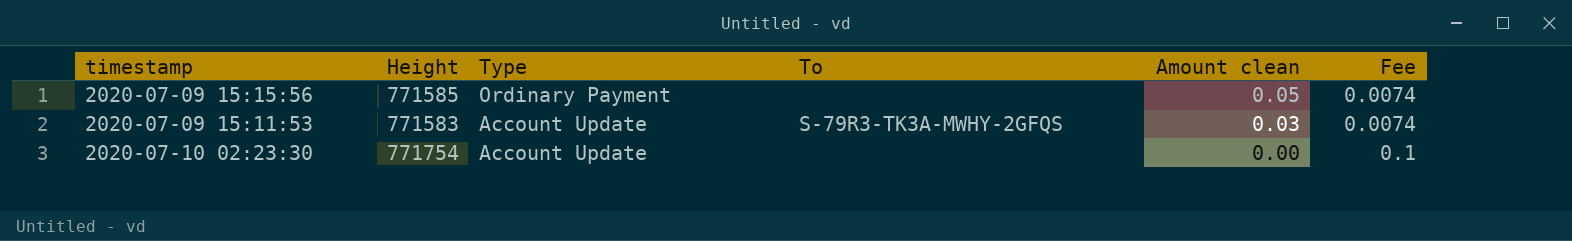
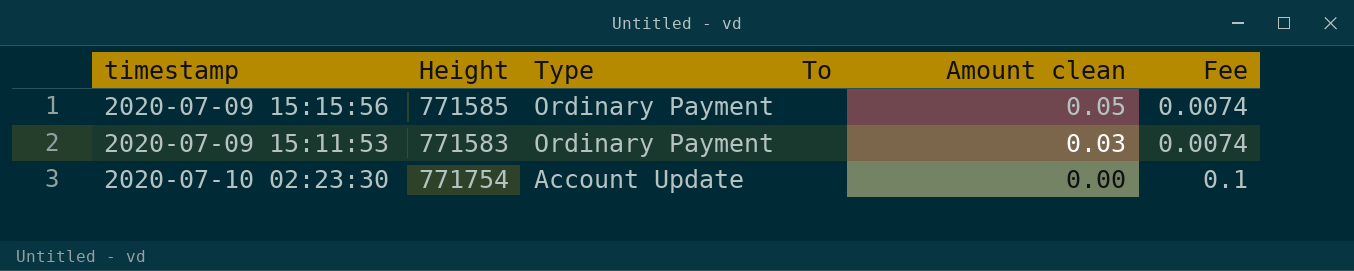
2020-07-09 15:11:53 | Type: Account Update -> Ordinary Payment
2020-07-09 15:11:53 | To: S-79R3-TK3A-MWHY-2GFQS -> none

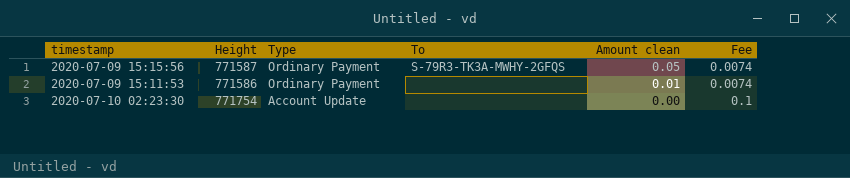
2020-07-09 15:15:56 | Height: 771585 -> 771587
2020-07-09 15:15:56 | To: none -> S-79R3-TK3A-MWHY-2GFQS
2020-07-09 15:11:53 | Height: 771583 -> 771586
2020-07-09 15:11:53 | Amount clean: 0.03 -> 0.01

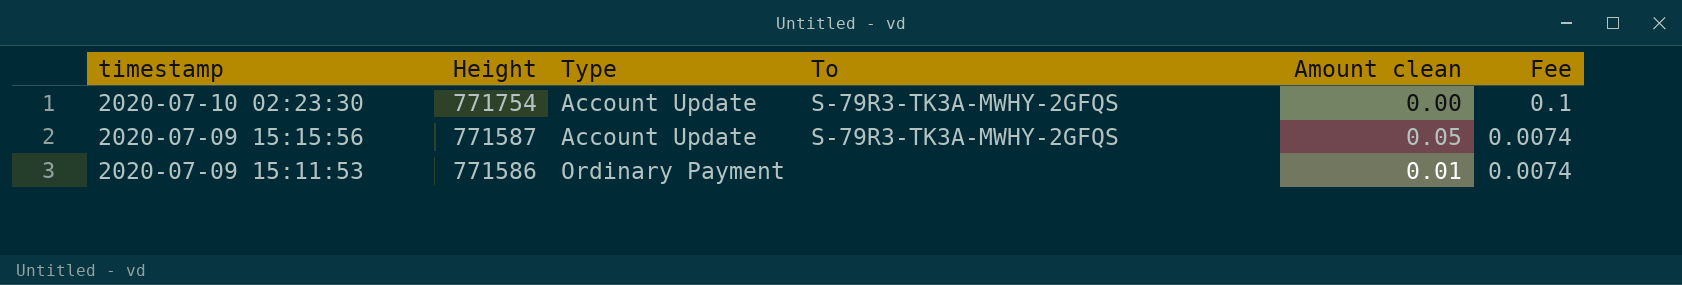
row order: Type descending -> timestamp descending
2020-07-10 02:23:30 | To: none -> S-79R3-TK3A-MWHY-2GFQS
2020-07-09 15:15:56 | Type: Ordinary Payment -> Account Update

